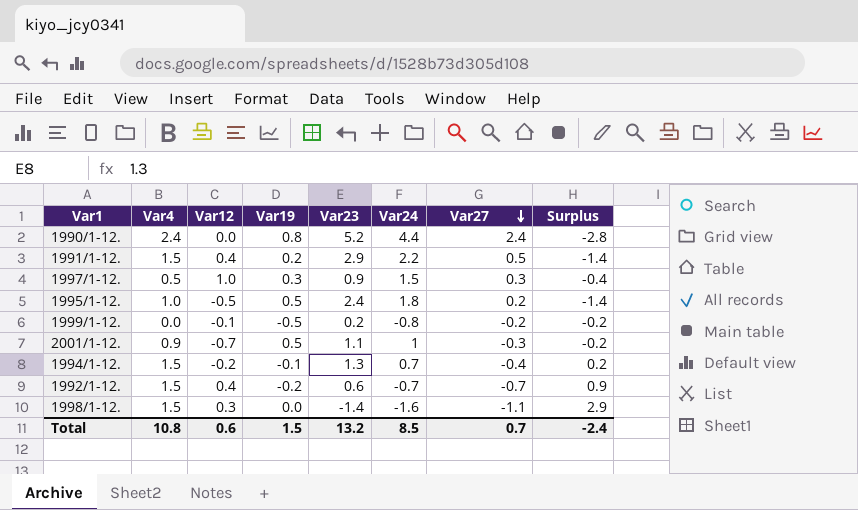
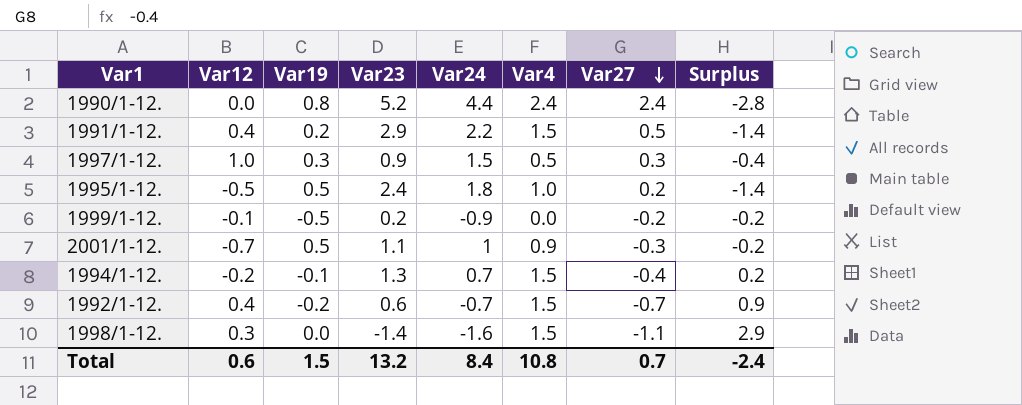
column Var4 | position: 2 -> 6
1999/1-12. | Var24: -0.8 -> -0.9
Total | Var24: 8.5 -> 8.4

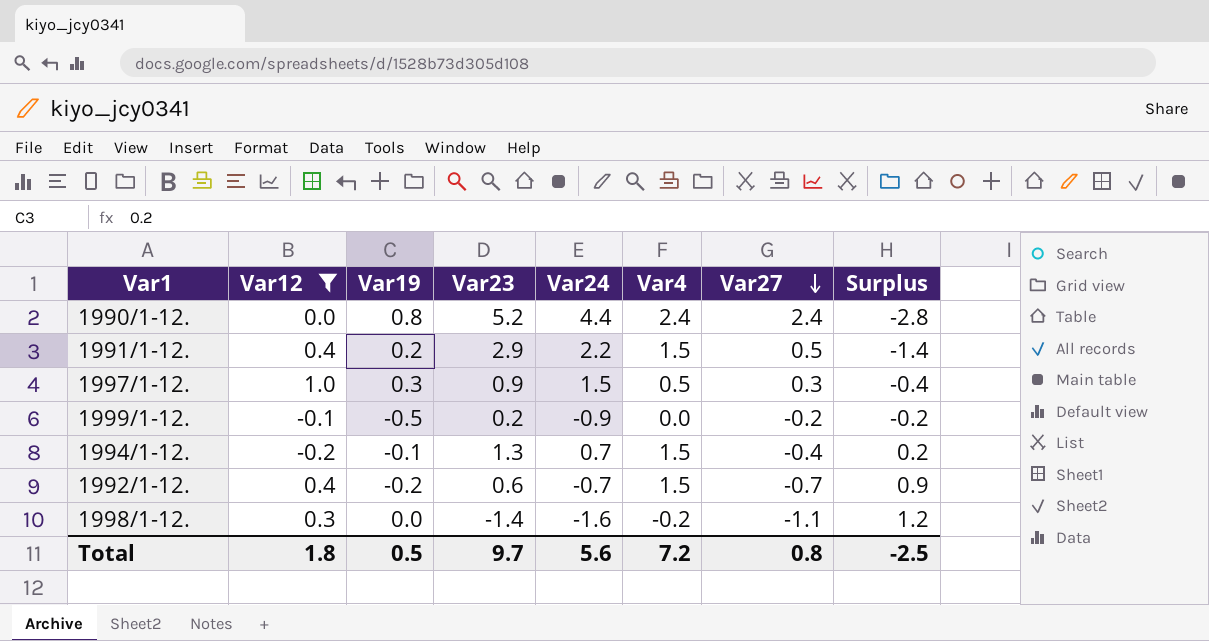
filter: none -> Var12 >= -0.2
1998/1-12. | Var4: 1.5 -> -0.2
1998/1-12. | Surplus: 2.9 -> 1.2
Total | Var12: 0.6 -> 1.8
Total | Var19: 1.5 -> 0.5
Total | Var23: 13.2 -> 9.7
Total | Var24: 8.4 -> 5.6
Total | Var4: 10.8 -> 7.2
Total | Var27: 0.7 -> 0.8
Total | Surplus: -2.4 -> -2.5

